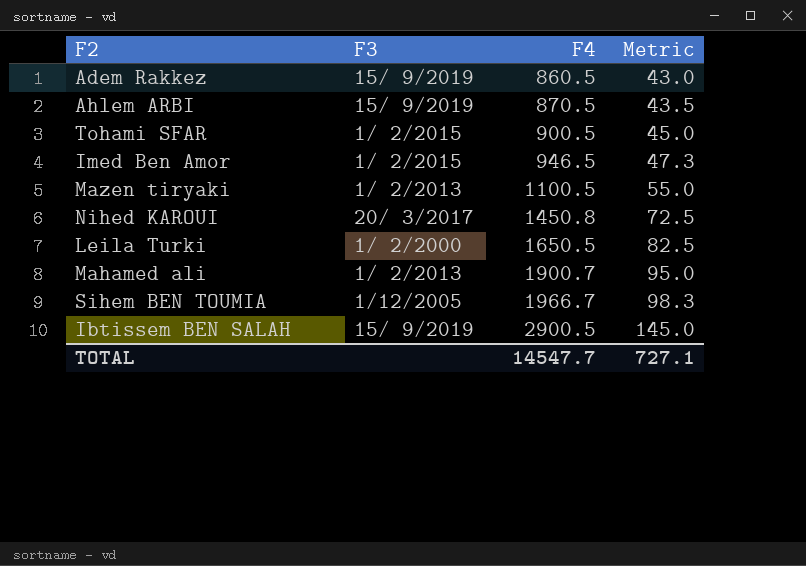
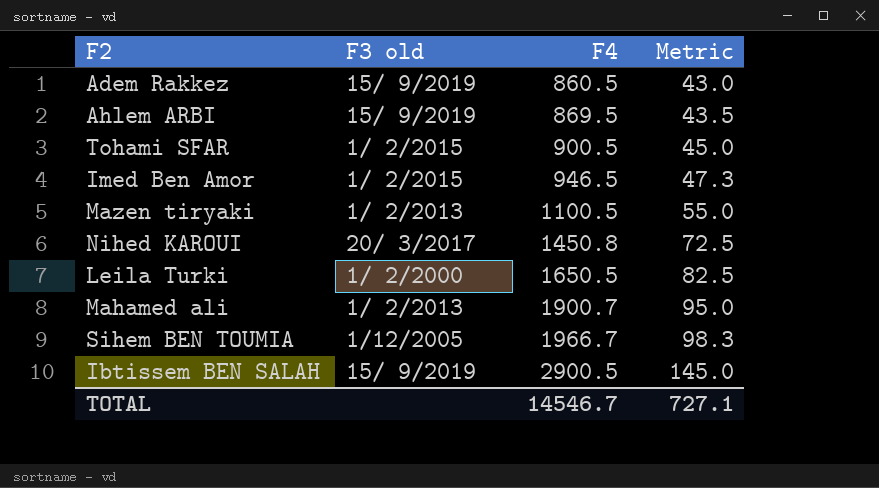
column name: F3 -> F3 old
Ahlem ARBI | F4: 870.5 -> 869.5
TOTAL | F4: 14547.7 -> 14546.7

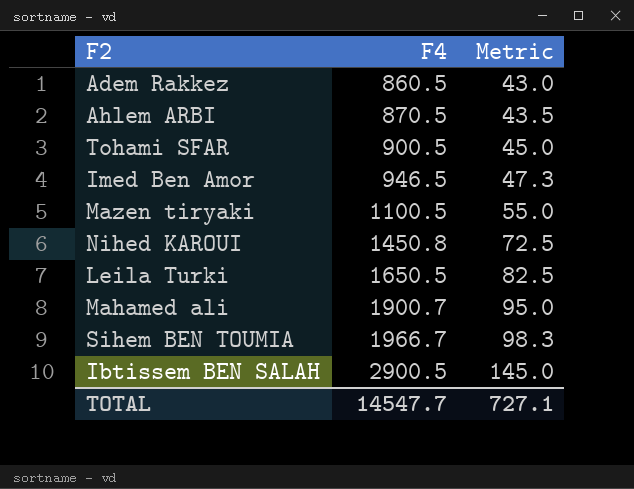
column F3 old | position: 2 -> none
Ahlem ARBI | F4: 869.5 -> 870.5
TOTAL | F4: 14546.7 -> 14547.7

